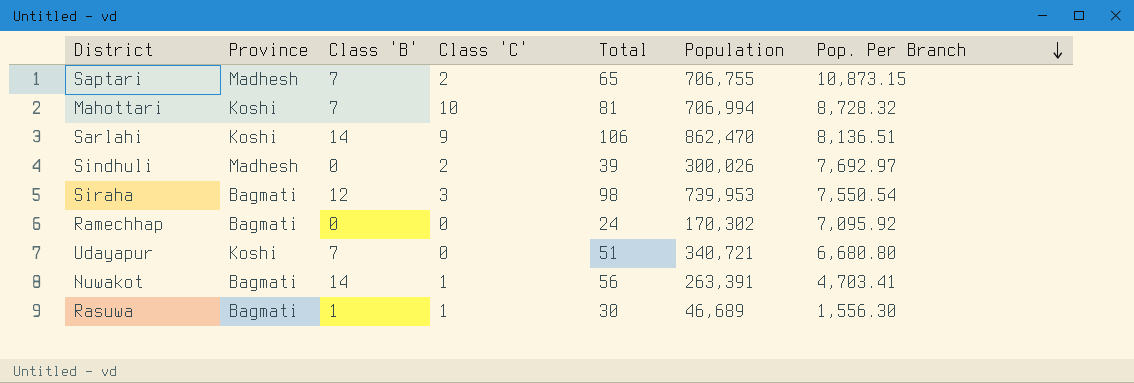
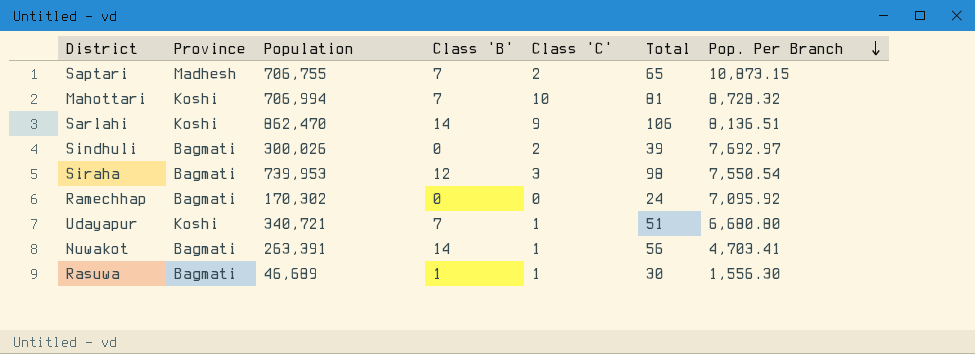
column Population | position: 6 -> 3
Sindhuli | Province: Madhesh -> Bagmati
Udayapur | Class 'C': 0 -> 1

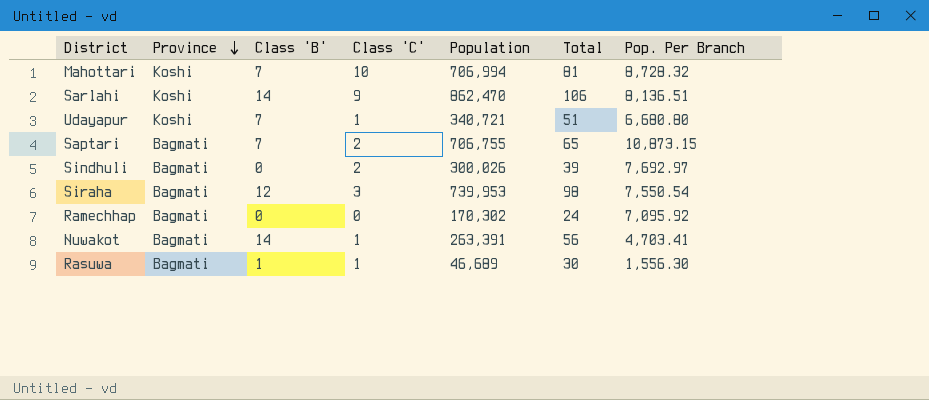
row order: Pop. Per Branch descending -> Province descending
column Population | position: 3 -> 5
Saptari | Province: Madhesh -> Bagmati

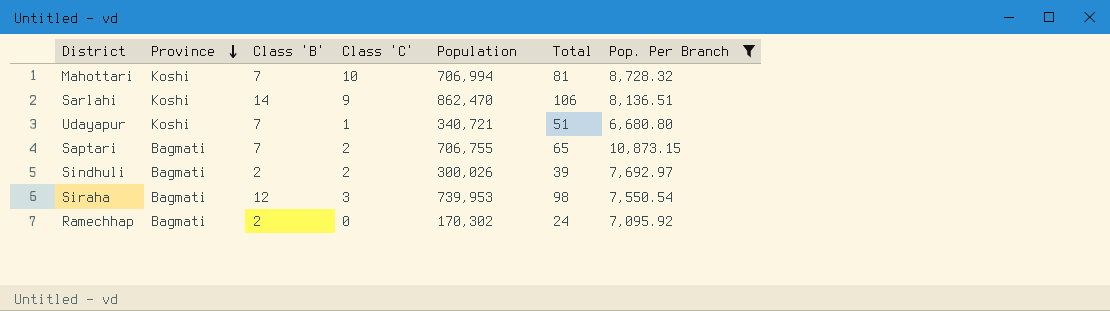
filter: none -> Pop. Per Branch >= 6,680.80
Sindhuli | Class 'B': 0 -> 2
Ramechhap | Class 'B': 0 -> 2

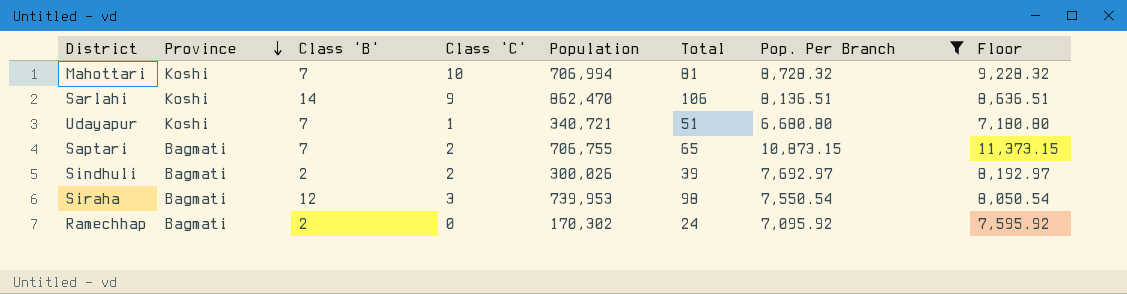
column Floor | formula: none -> [Pop. Per Branch] + 500

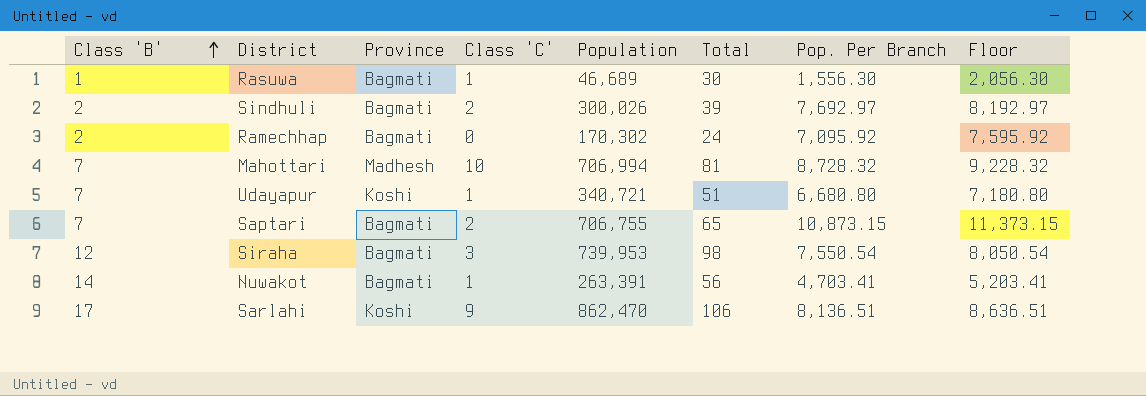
filter: Pop. Per Branch >= 6,680.80 -> none
row order: Province descending -> Class 'B' ascending
column Class 'B' | position: 3 -> 1
Mahottari | Province: Koshi -> Madhesh
Sarlahi | Class 'B': 14 -> 17

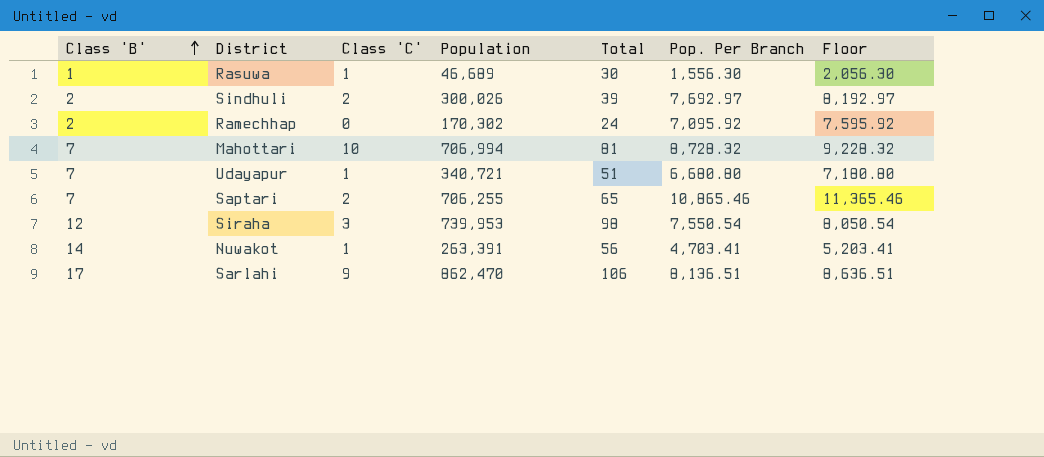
column Province | position: 3 -> none
Saptari | Population: 706,755 -> 706,255
Saptari | Pop. Per Branch: 10,873.15 -> 10,865.46
Saptari | Floor: 11,373.15 -> 11,365.46

